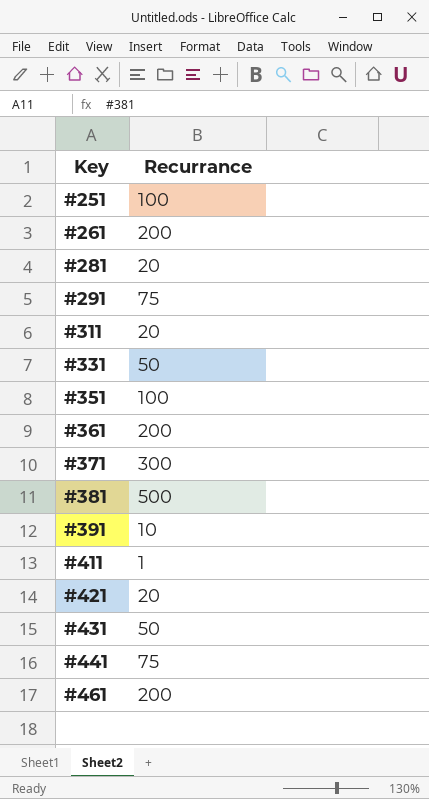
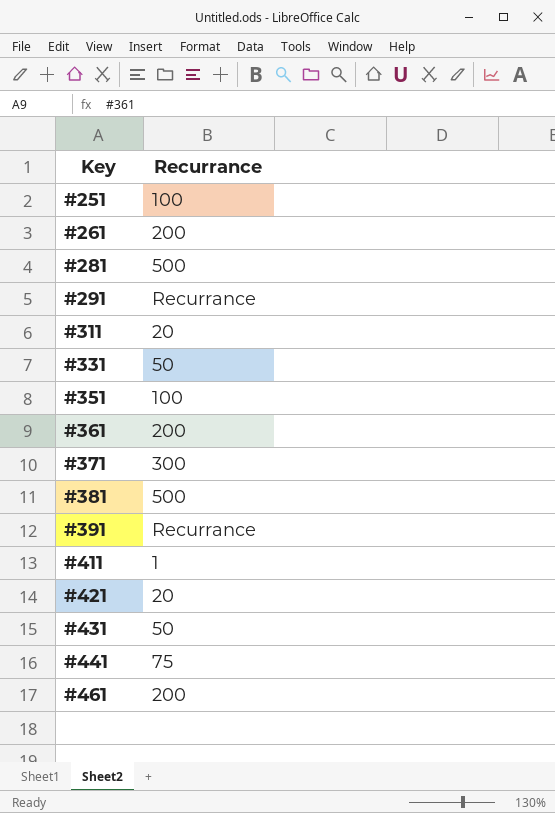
#281 | Recurrance: 20 -> 500
#291 | Recurrance: 75 -> Recurrance
#391 | Recurrance: 10 -> Recurrance

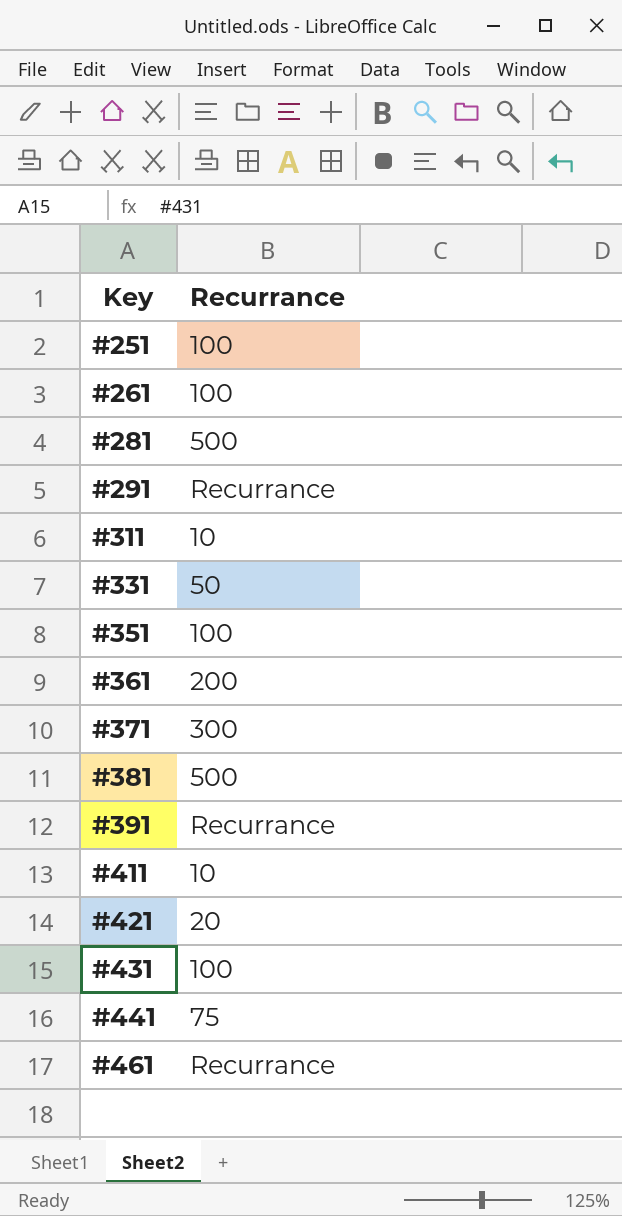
#261 | Recurrance: 200 -> 100
#311 | Recurrance: 20 -> 10
#411 | Recurrance: 1 -> 10
#431 | Recurrance: 50 -> 100
#461 | Recurrance: 200 -> Recurrance

